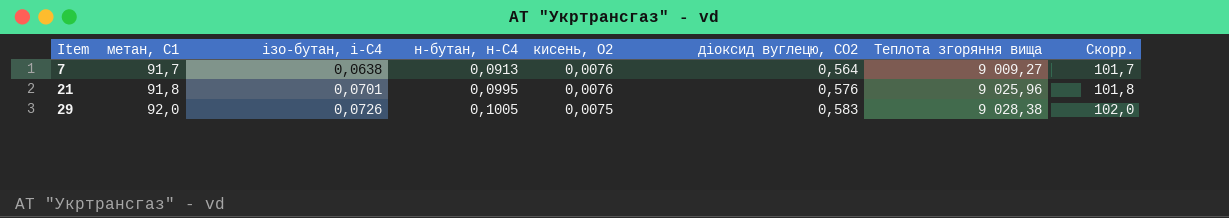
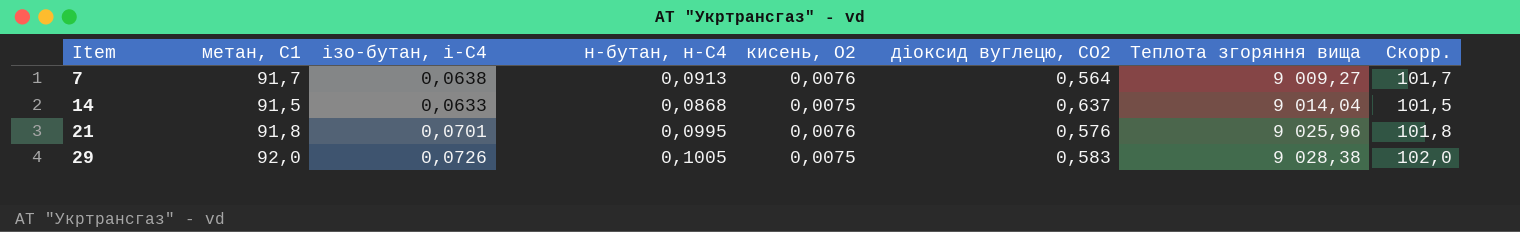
row 14: none -> 91,5 | 0,0633 | 0,0868 | 0,0075 | 0,637 | 9 014,04 | 101,5

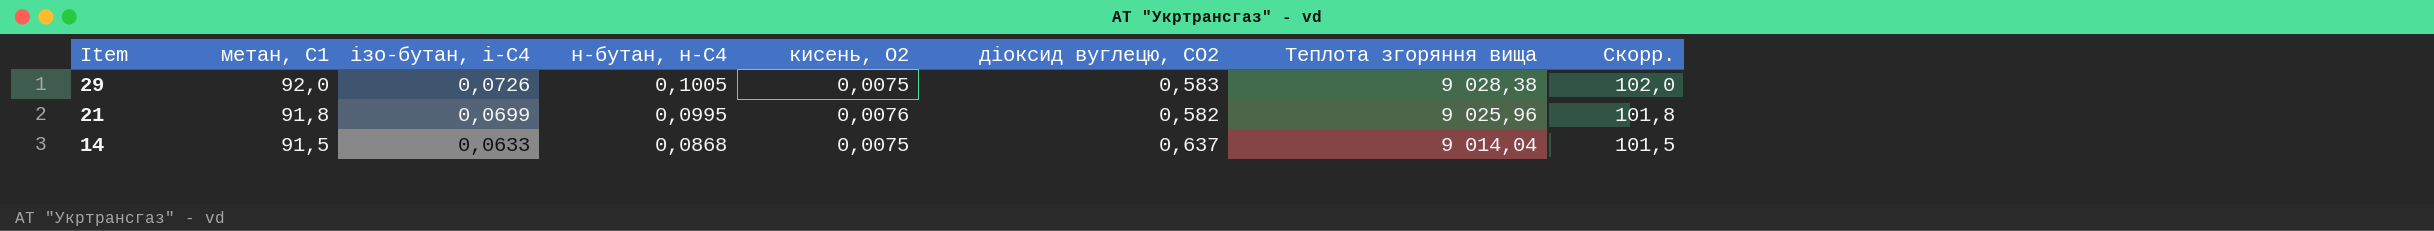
row order: Item ascending -> Item descending
row 7: 91,7 | 0,0638 | 0,0913 | 0,0076 | 0,564 | 9 009,27 | 101,7 -> none
21 | ізо-бутан, і-С4: 0,0701 -> 0,0699
21 | діоксид вуглецю, CО2: 0,576 -> 0,582

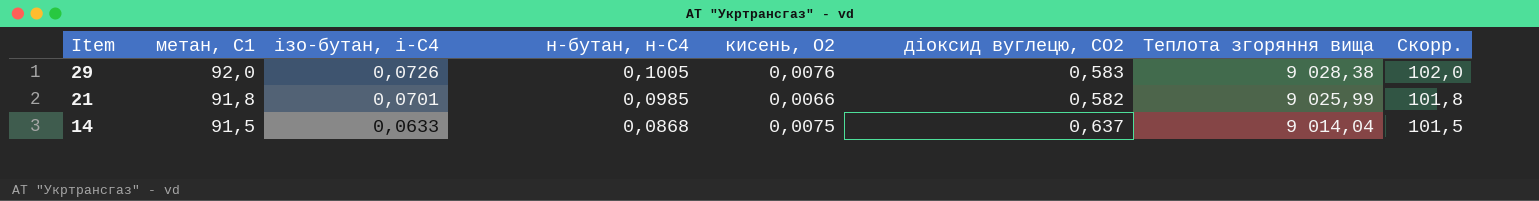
29 | кисень, О2: 0,0075 -> 0,0076
21 | ізо-бутан, і-С4: 0,0699 -> 0,0701
21 | н-бутан, н-С4: 0,0995 -> 0,0985
21 | кисень, О2: 0,0076 -> 0,0066
21 | Теплота згоряння вища: 9 025,96 -> 9 025,99

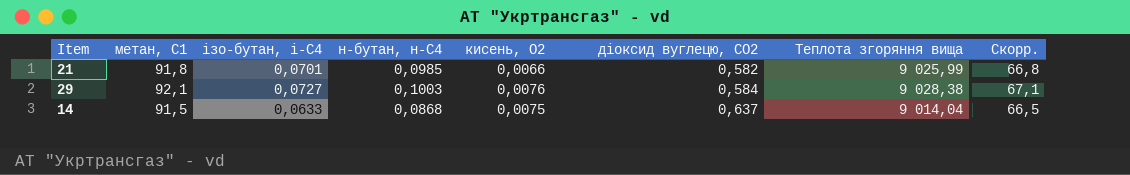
row order: Item descending -> діоксид вуглецю, CО2 ascending
column Скорр. | formula: [метан, С1] + 10 -> [метан, С1] - 25
29 | метан, С1: 92,0 -> 92,1
29 | ізо-бутан, і-С4: 0,0726 -> 0,0727
29 | н-бутан, н-С4: 0,1005 -> 0,1003
29 | діоксид вуглецю, CО2: 0,583 -> 0,584

